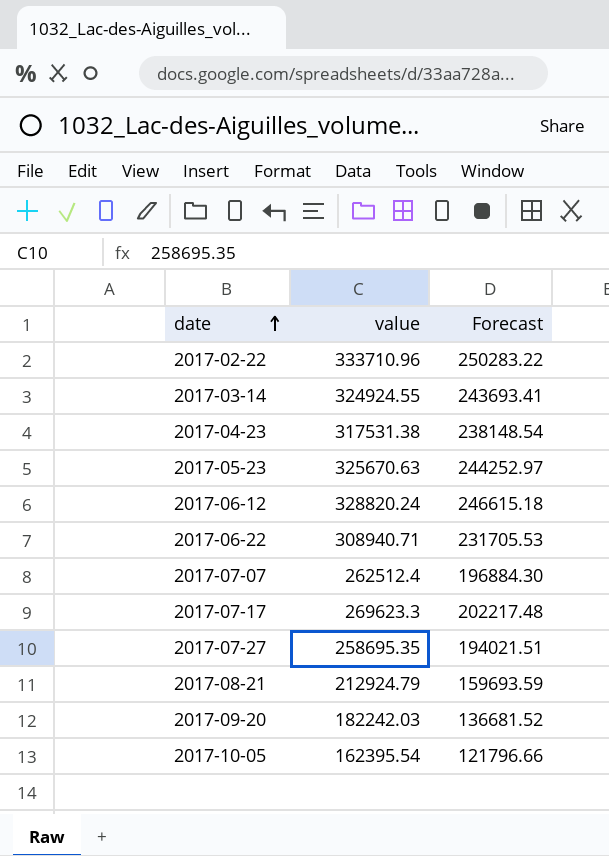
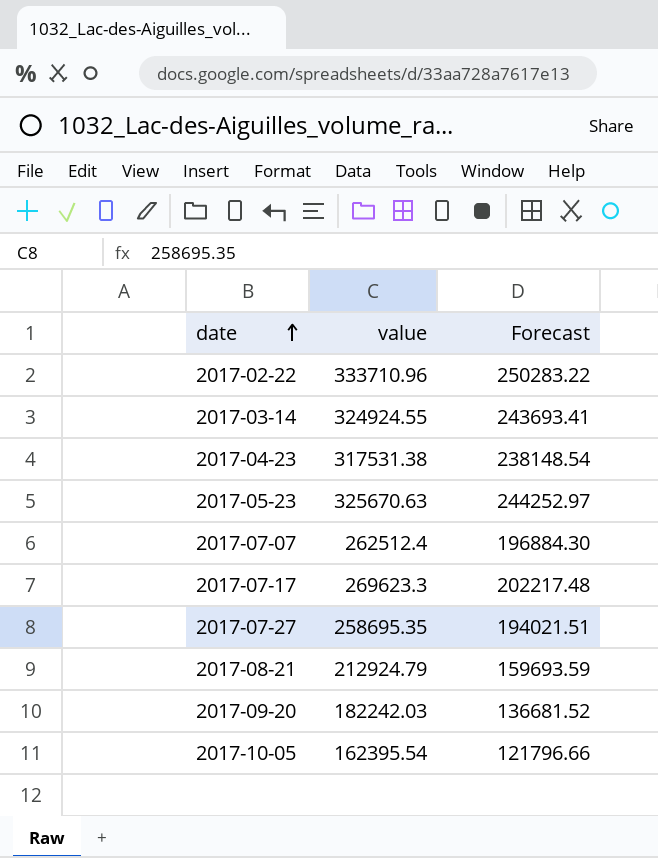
row 2017-06-12: 328820.24 | 246615.18 -> none
row 2017-06-22: 308940.71 | 231705.53 -> none

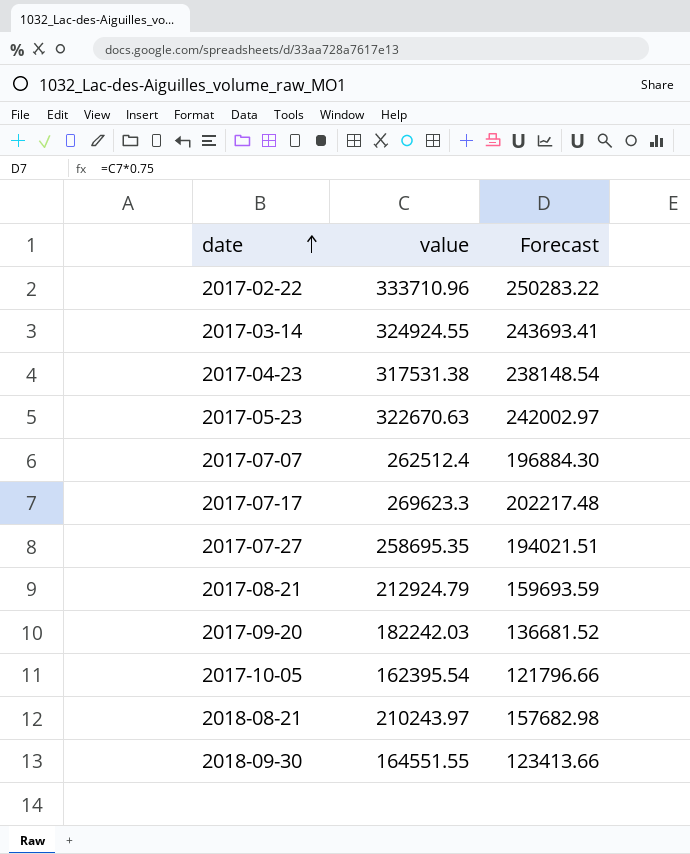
2017-05-23 | value: 325670.63 -> 322670.63
2017-05-23 | Forecast: 244252.97 -> 242002.97
row 2018-08-21: none -> 210243.97 | 157682.98
row 2018-09-30: none -> 164551.55 | 123413.66

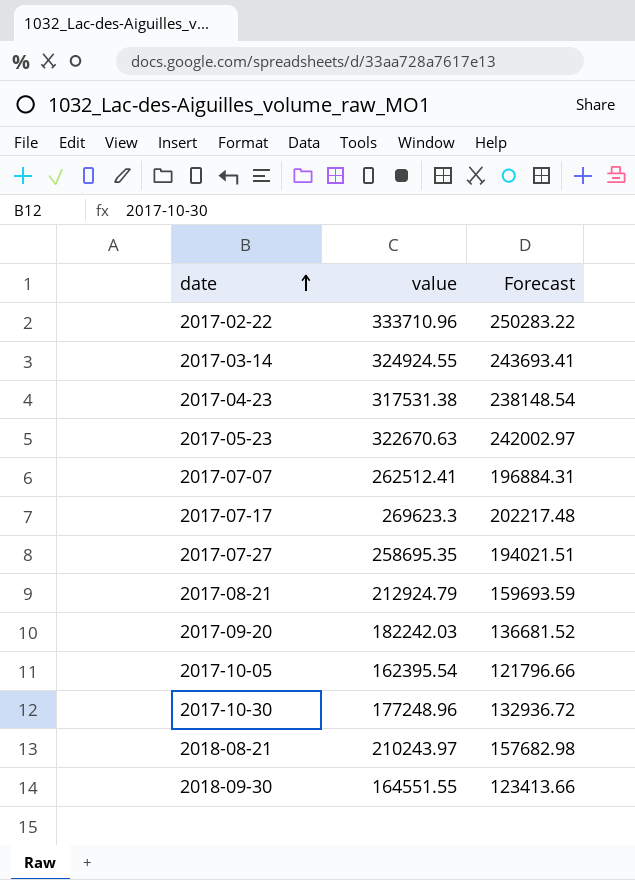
2017-07-07 | value: 262512.4 -> 262512.41
2017-07-07 | Forecast: 196884.30 -> 196884.31
row 2017-10-30: none -> 177248.96 | 132936.72

